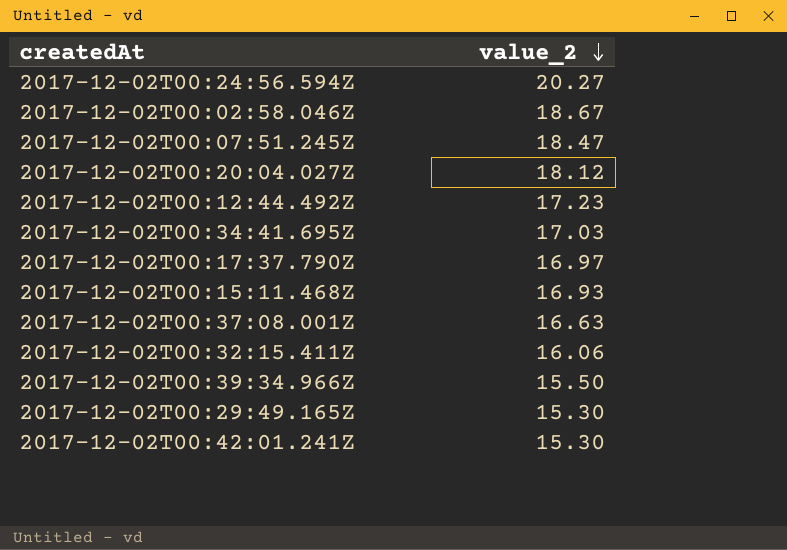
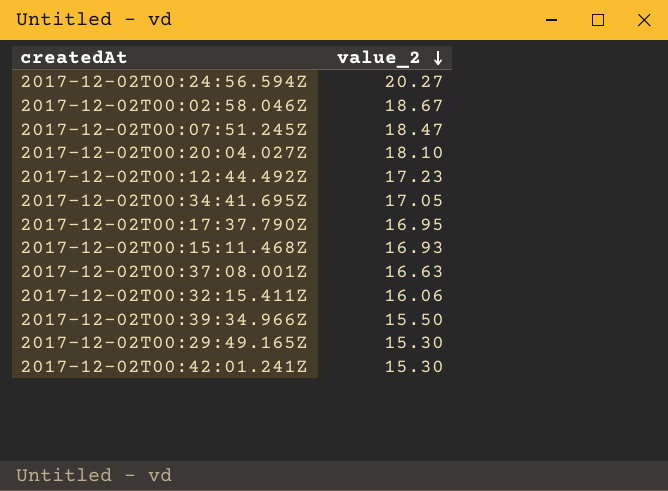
2017-12-02T00:20:04.027Z | value_2: 18.12 -> 18.10
2017-12-02T00:34:41.695Z | value_2: 17.03 -> 17.05
2017-12-02T00:17:37.790Z | value_2: 16.97 -> 16.95

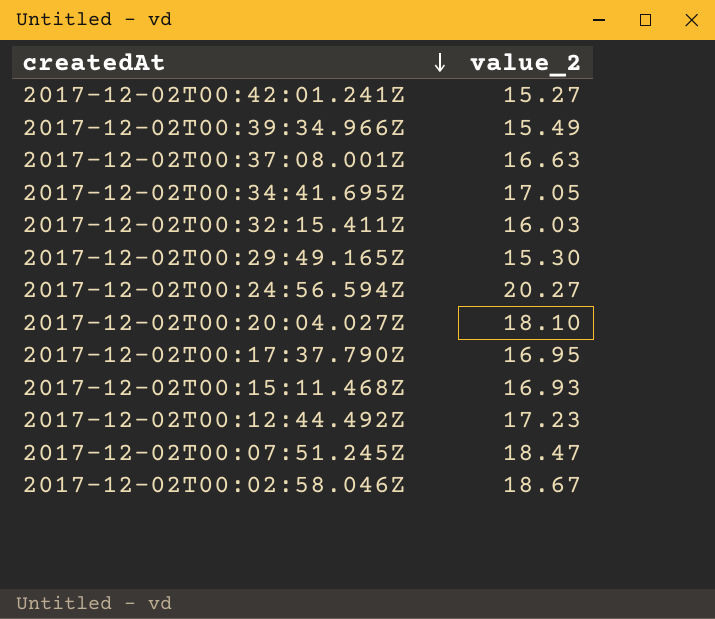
row order: value_2 descending -> createdAt descending
2017-12-02T00:42:01.241Z | value_2: 15.30 -> 15.27
2017-12-02T00:39:34.966Z | value_2: 15.50 -> 15.49
2017-12-02T00:32:15.411Z | value_2: 16.06 -> 16.03

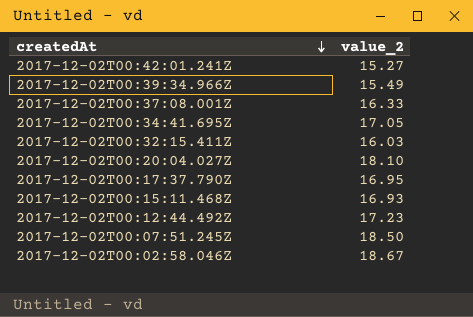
row 2017-12-02T00:29:49.165Z: 15.30 -> none
row 2017-12-02T00:24:56.594Z: 20.27 -> none
2017-12-02T00:37:08.001Z | value_2: 16.63 -> 16.33
2017-12-02T00:07:51.245Z | value_2: 18.47 -> 18.50

